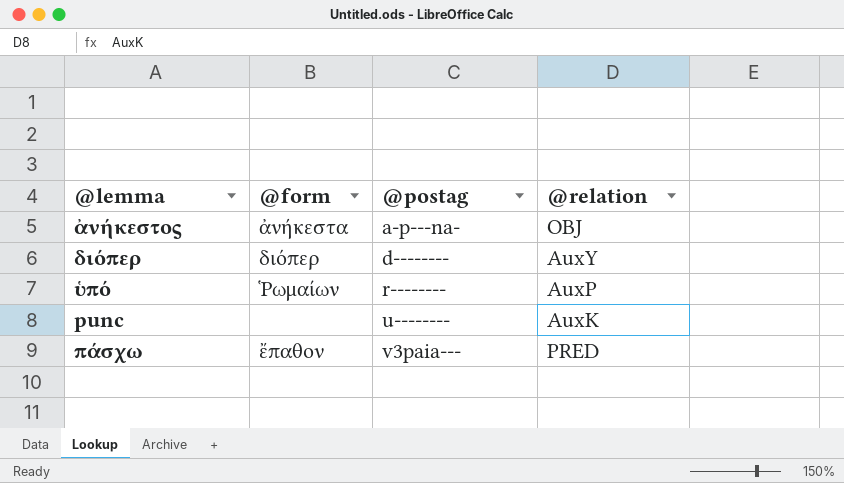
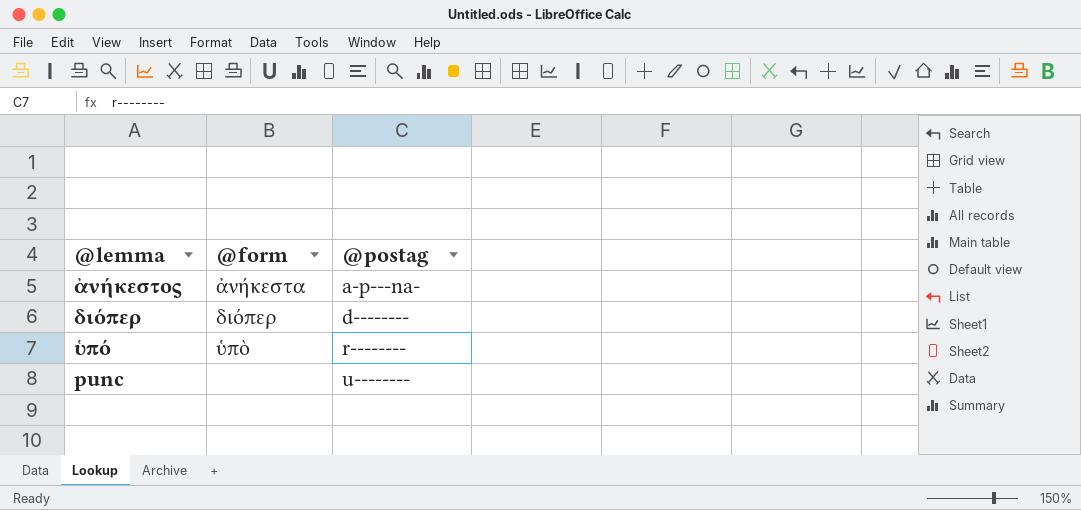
column @relation | position: 4 -> none
row πάσχω: ἔπαθον | v3paia--- | PRED -> none
ὑπό | @form: Ῥωμαίων -> ὑπὸ

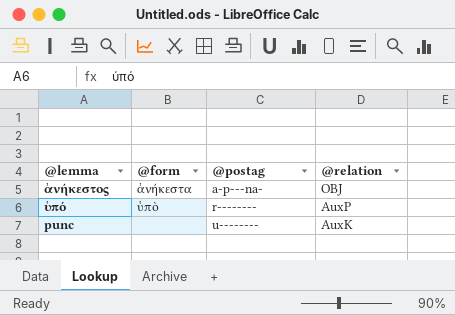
column @relation | position: none -> 4
row διόπερ: διόπερ | d-------- -> none

